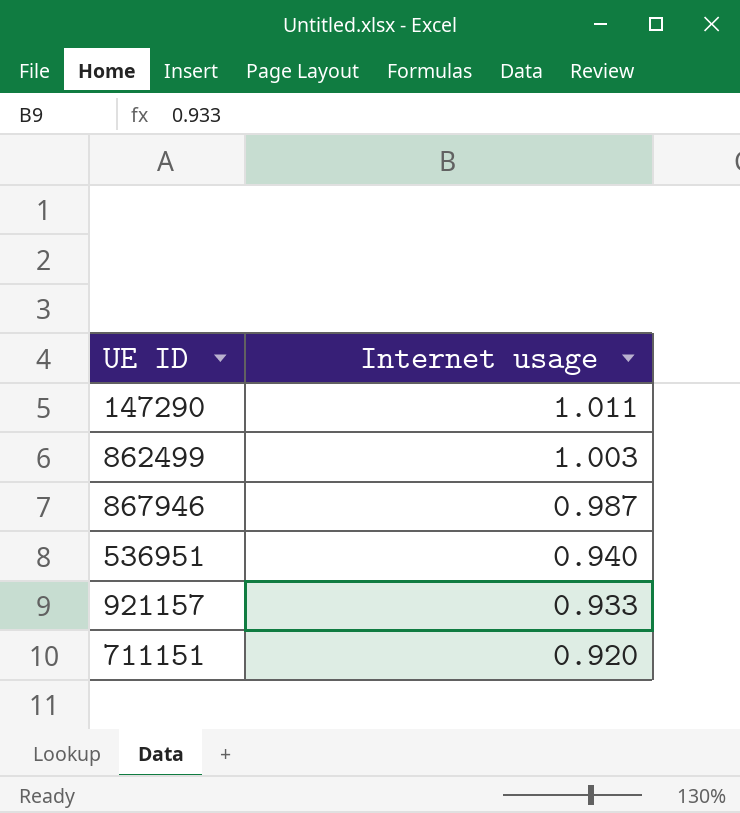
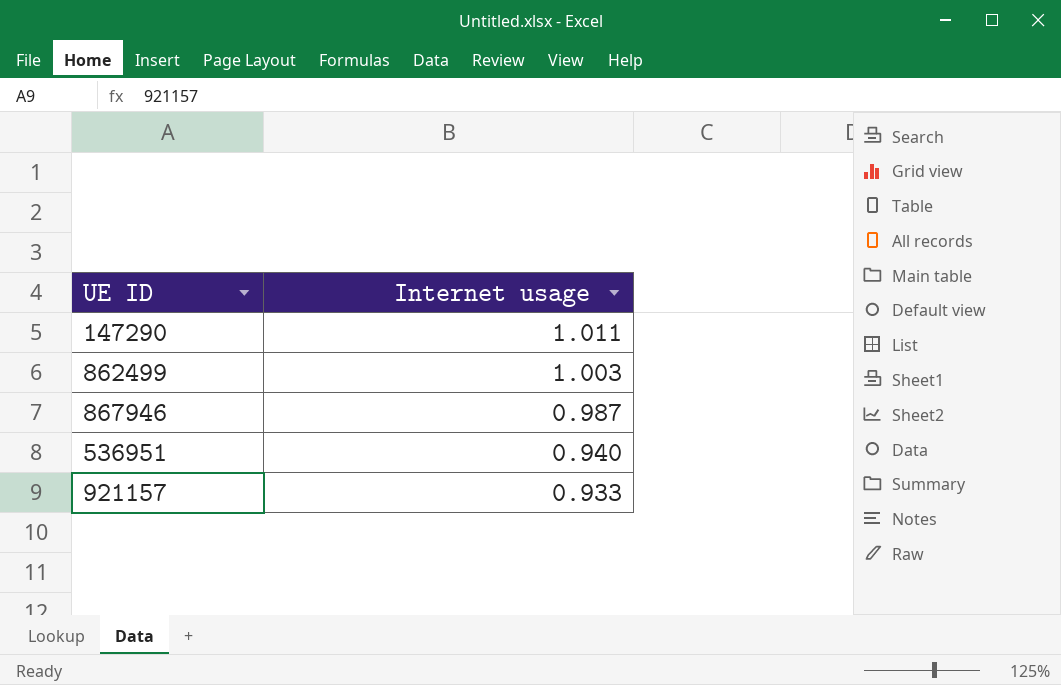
row 711151: 0.920 -> none

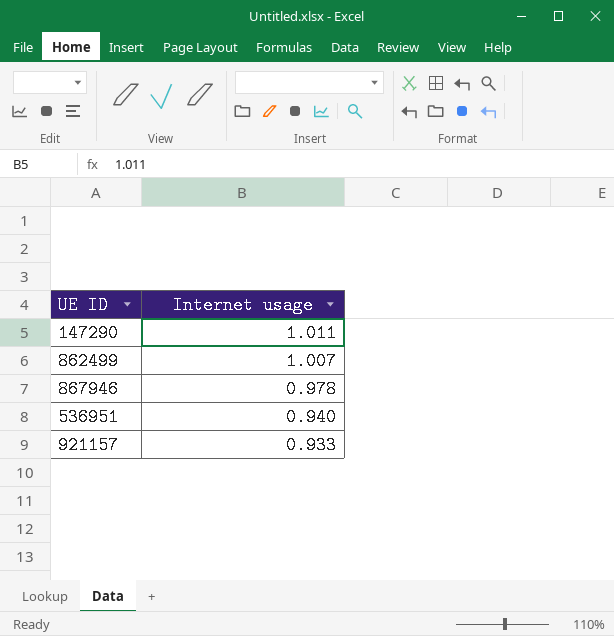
862499 | Internet usage: 1.003 -> 1.007
867946 | Internet usage: 0.987 -> 0.978

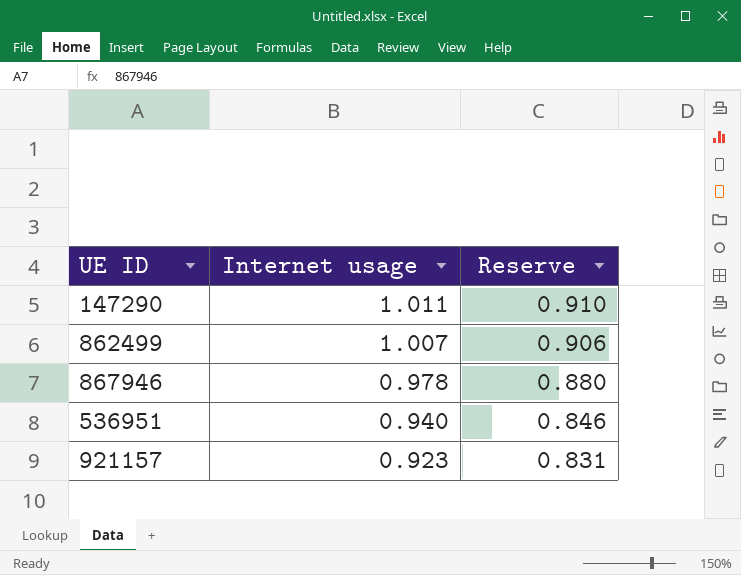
column Reserve | formula: none -> [Internet usage] * 0.9
921157 | Internet usage: 0.933 -> 0.923

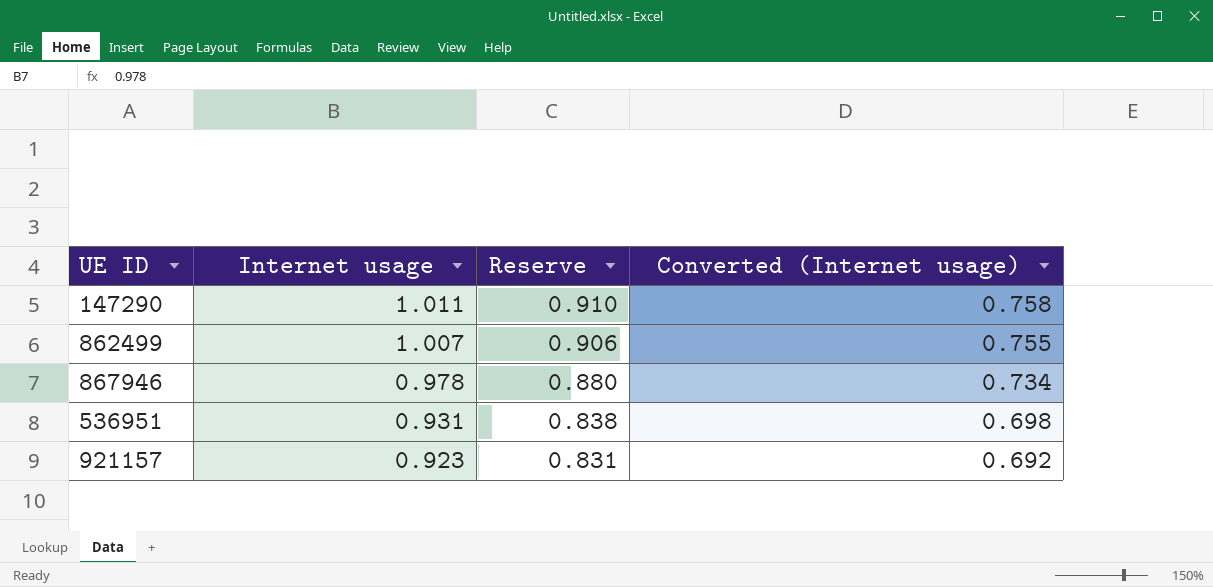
column Converted (Internet usage) | formula: none -> [Internet usage] * 0.75
536951 | Internet usage: 0.940 -> 0.931
536951 | Reserve: 0.846 -> 0.838

